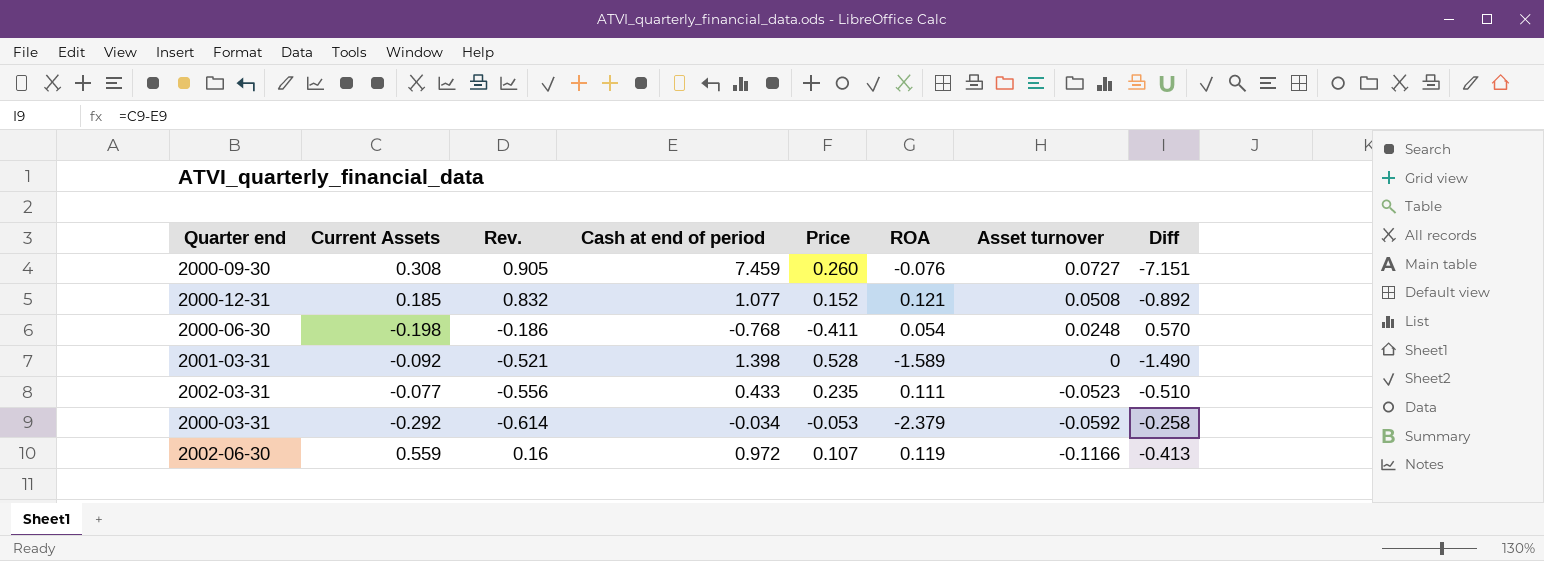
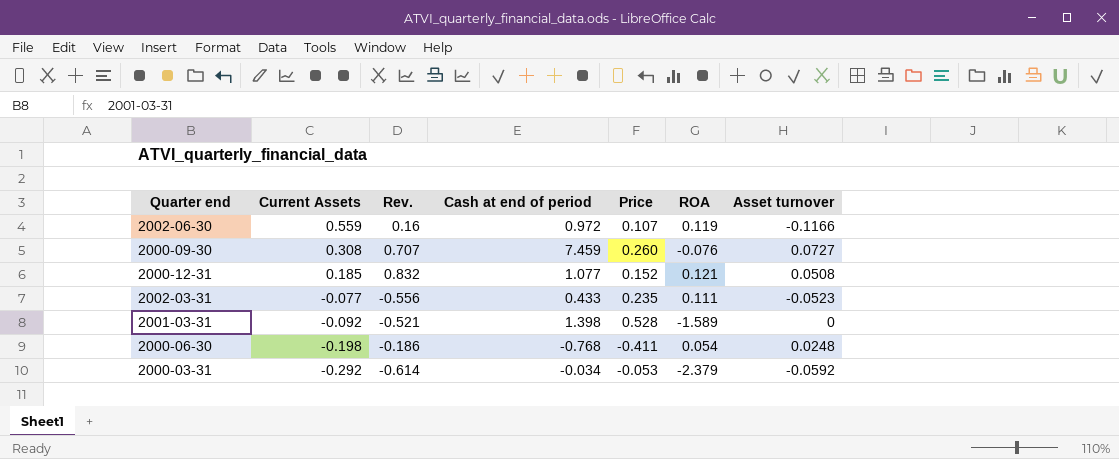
row order: Asset turnover descending -> Current Assets descending
column Diff | formula: [Current Assets] - [Cash at end of period] -> none
2000-09-30 | Rev.: 0.905 -> 0.707

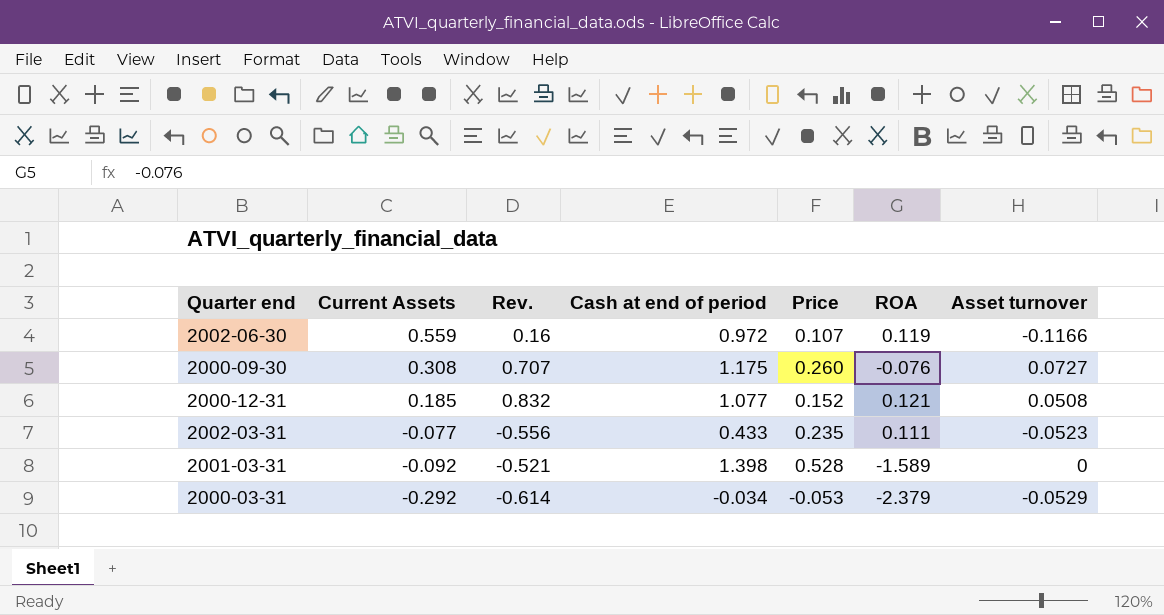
row 2000-06-30: -0.198 | -0.186 | -0.768 | -0.411 | 0.054 | 0.0248 -> none
2000-09-30 | Cash at end of period: 7.459 -> 1.175
2000-03-31 | Asset turnover: -0.0592 -> -0.0529

